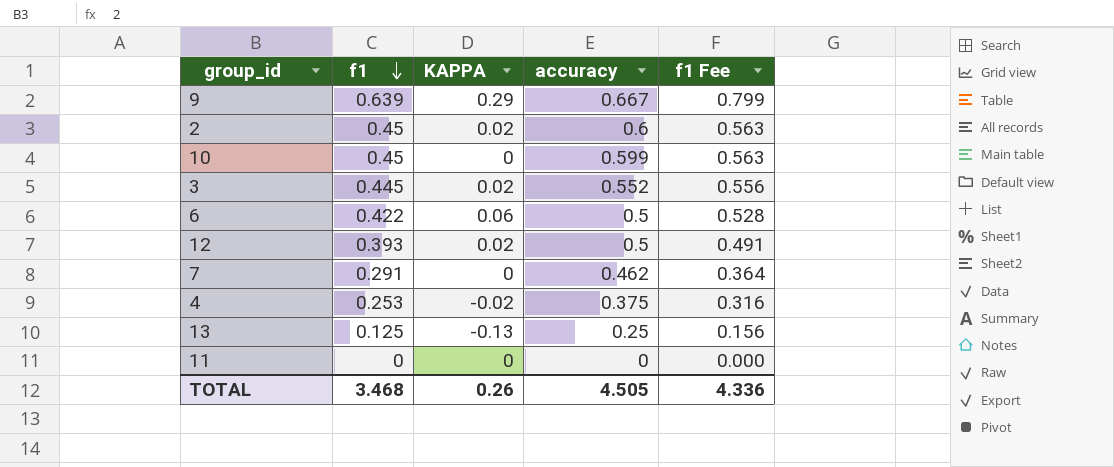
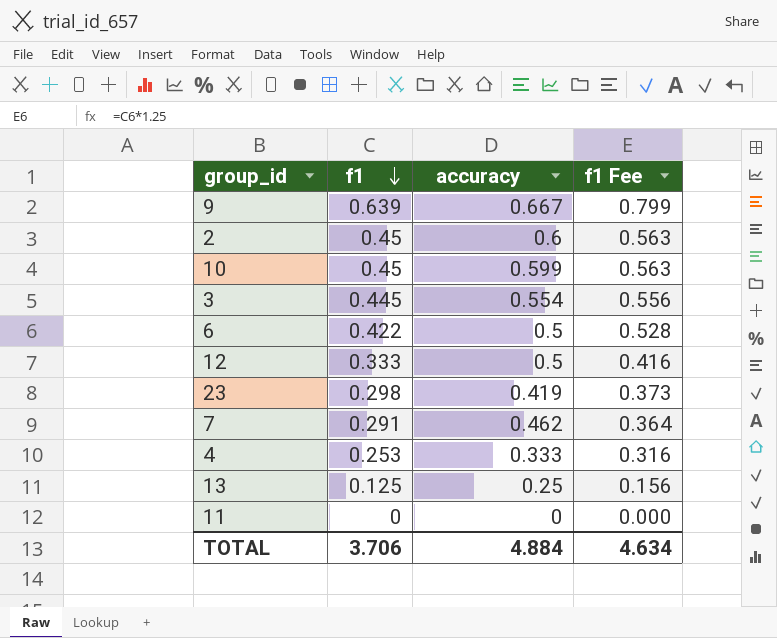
column KAPPA | position: 3 -> none
3 | accuracy: 0.552 -> 0.554
12 | f1: 0.393 -> 0.333
12 | f1 Fee: 0.491 -> 0.416
row 23: none -> 0.298 | 0.419 | 0.373
4 | accuracy: 0.375 -> 0.333
TOTAL | f1: 3.468 -> 3.706
TOTAL | accuracy: 4.505 -> 4.884
TOTAL | f1 Fee: 4.336 -> 4.634

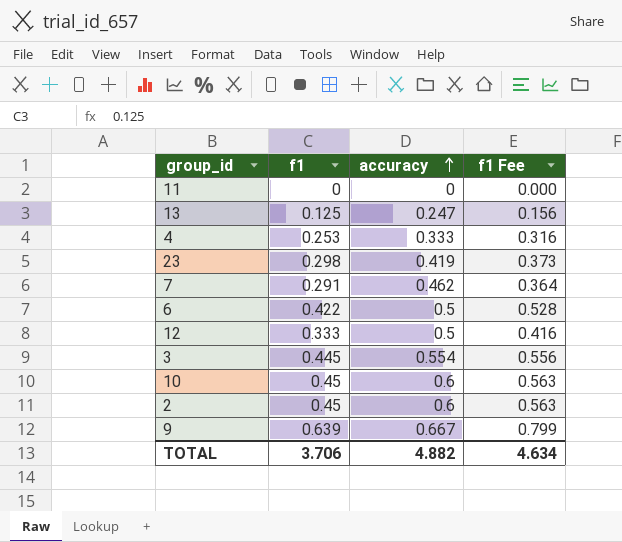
row order: f1 descending -> accuracy ascending
13 | accuracy: 0.25 -> 0.247
10 | accuracy: 0.599 -> 0.6
TOTAL | accuracy: 4.884 -> 4.882

